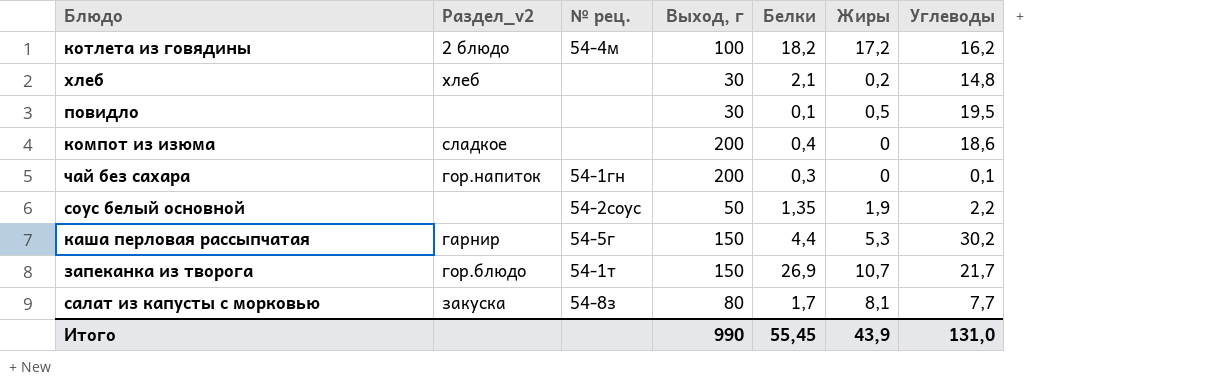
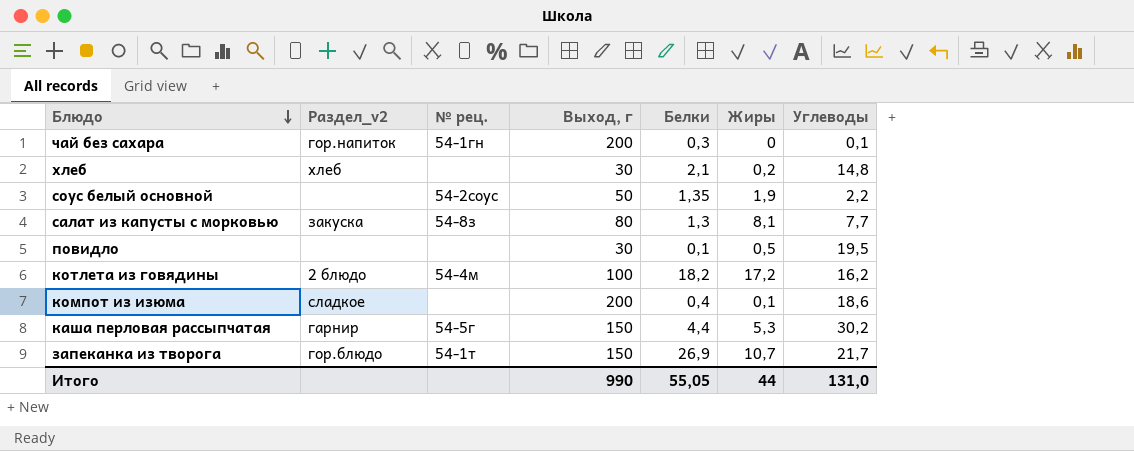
row order: none -> Блюдо descending
салат из капусты с морковью | Белки: 1,7 -> 1,3
компот из изюма | Жиры: 0 -> 0,1
Итого | Белки: 55,45 -> 55,05
Итого | Жиры: 43,9 -> 44

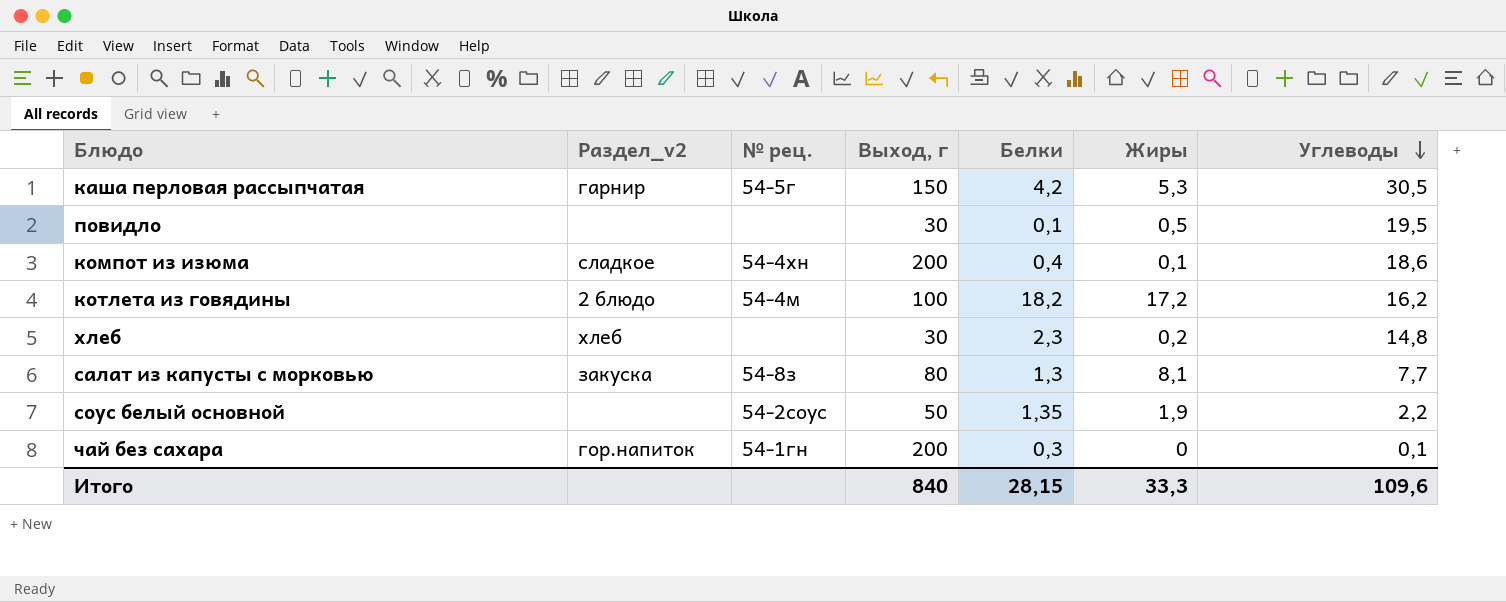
row order: Блюдо descending -> Углеводы descending
row запеканка из творога: гор.блюдо | 54-1т | 150 | 26,9 | 10,7 | 21,7 -> none
каша перловая рассыпчатая | Белки: 4,4 -> 4,2
каша перловая рассыпчатая | Углеводы: 30,2 -> 30,5
компот из изюма | № рец.: none -> 54-4хн
хлеб | Белки: 2,1 -> 2,3
Итого | Выход, г: 990 -> 840
Итого | Белки: 55,05 -> 28,15
Итого | Жиры: 44 -> 33,3
Итого | Углеводы: 131,0 -> 109,6

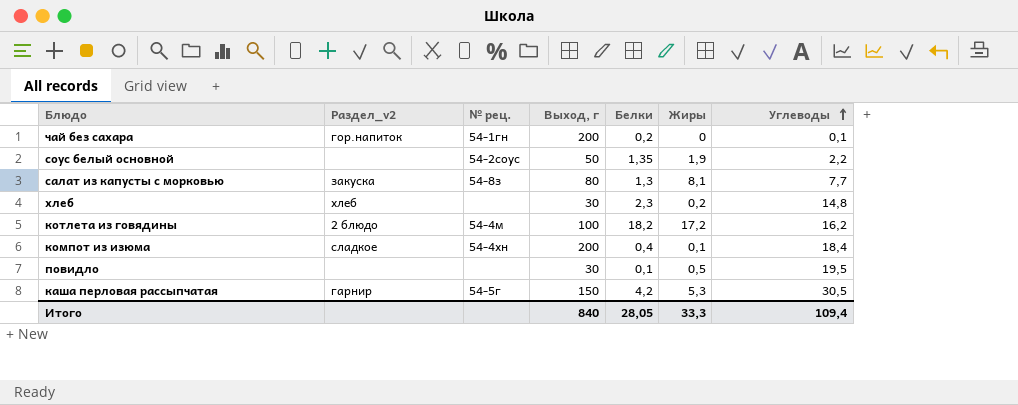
row order: Углеводы descending -> Углеводы ascending
чай без сахара | Белки: 0,3 -> 0,2
компот из изюма | Углеводы: 18,6 -> 18,4
Итого | Белки: 28,15 -> 28,05
Итого | Углеводы: 109,6 -> 109,4

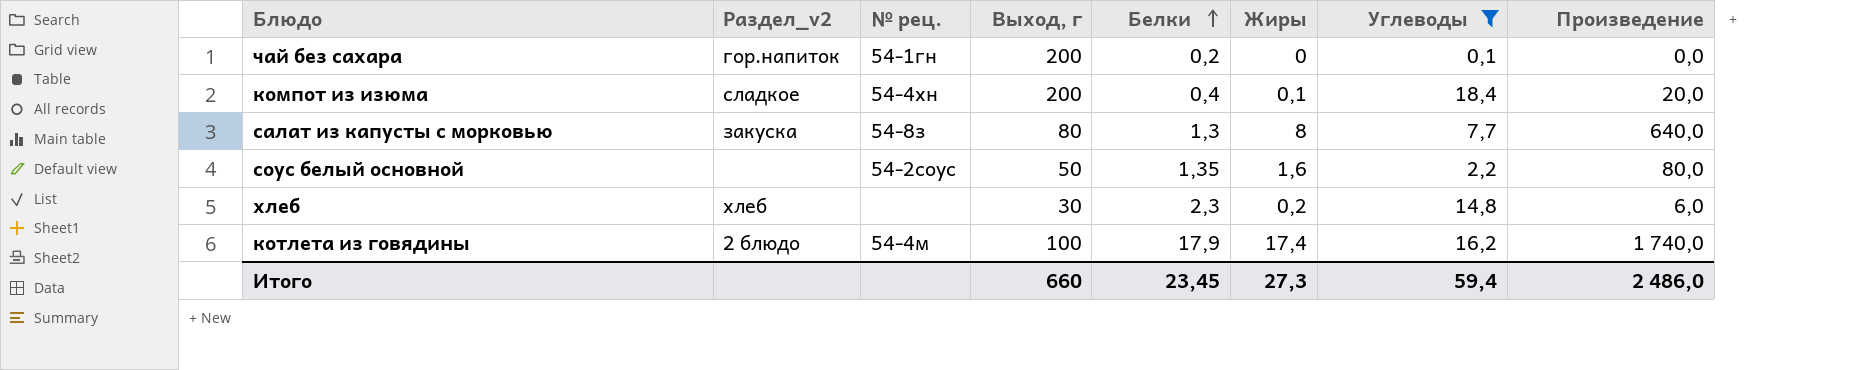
filter: none -> Углеводы <= 18,4
row order: Углеводы ascending -> Белки ascending
column Произведение | formula: none -> [Выход, г] * [Жиры]
салат из капусты с морковью | Жиры: 8,1 -> 8
соус белый основной | Жиры: 1,9 -> 1,6
котлета из говядины | Белки: 18,2 -> 17,9
котлета из говядины | Жиры: 17,2 -> 17,4
Итого | Выход, г: 840 -> 660
Итого | Белки: 28,05 -> 23,45
Итого | Жиры: 33,3 -> 27,3
Итого | Углеводы: 109,4 -> 59,4

